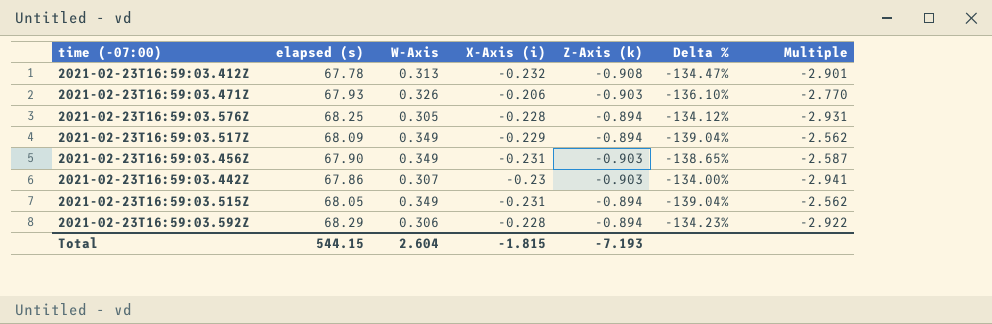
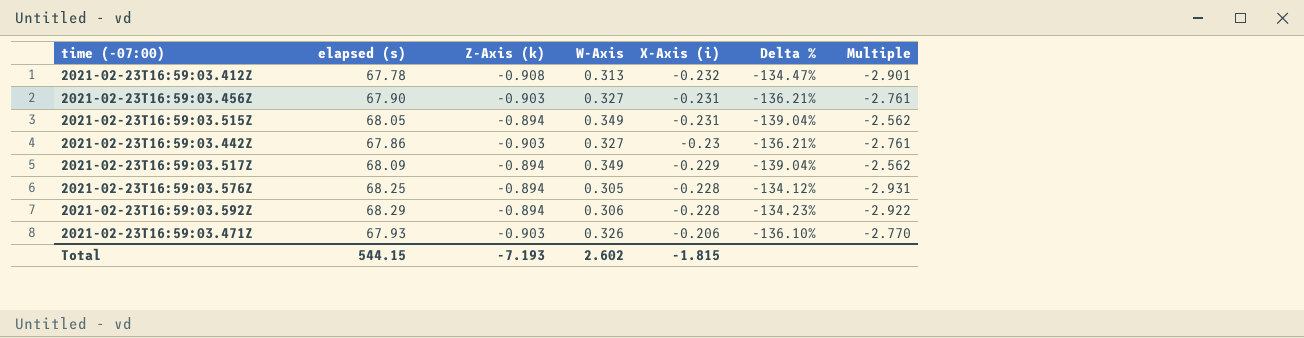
row order: none -> X-Axis (i) ascending
column Z-Axis (k) | position: 5 -> 3
2021-02-23T16:59:03.456Z | W-Axis: 0.349 -> 0.327
2021-02-23T16:59:03.456Z | Delta %: -138.65% -> -136.21%
2021-02-23T16:59:03.456Z | Multiple: -2.587 -> -2.761
2021-02-23T16:59:03.442Z | W-Axis: 0.307 -> 0.327
2021-02-23T16:59:03.442Z | Delta %: -134.00% -> -136.21%
2021-02-23T16:59:03.442Z | Multiple: -2.941 -> -2.761
Total | W-Axis: 2.604 -> 2.602

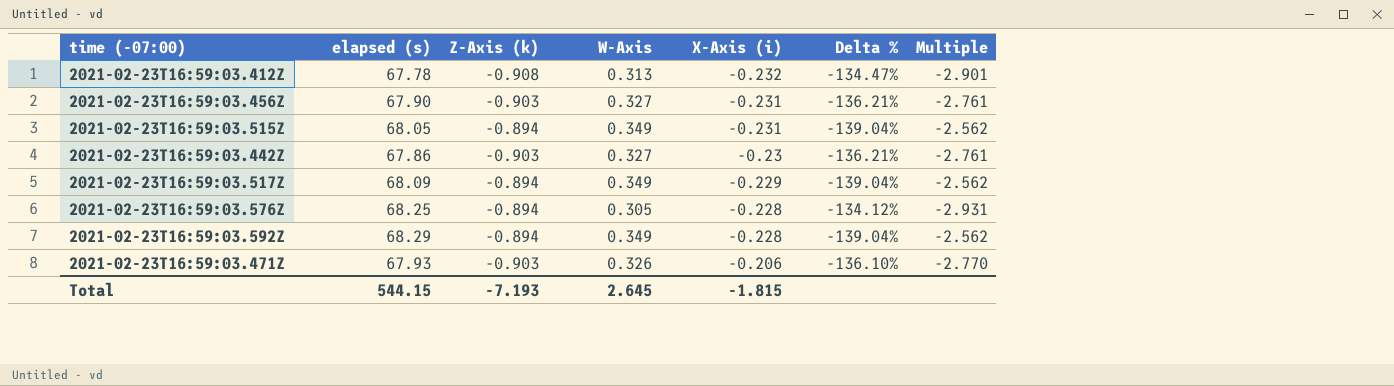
2021-02-23T16:59:03.592Z | W-Axis: 0.306 -> 0.349
2021-02-23T16:59:03.592Z | Delta %: -134.23% -> -139.04%
2021-02-23T16:59:03.592Z | Multiple: -2.922 -> -2.562
Total | W-Axis: 2.602 -> 2.645

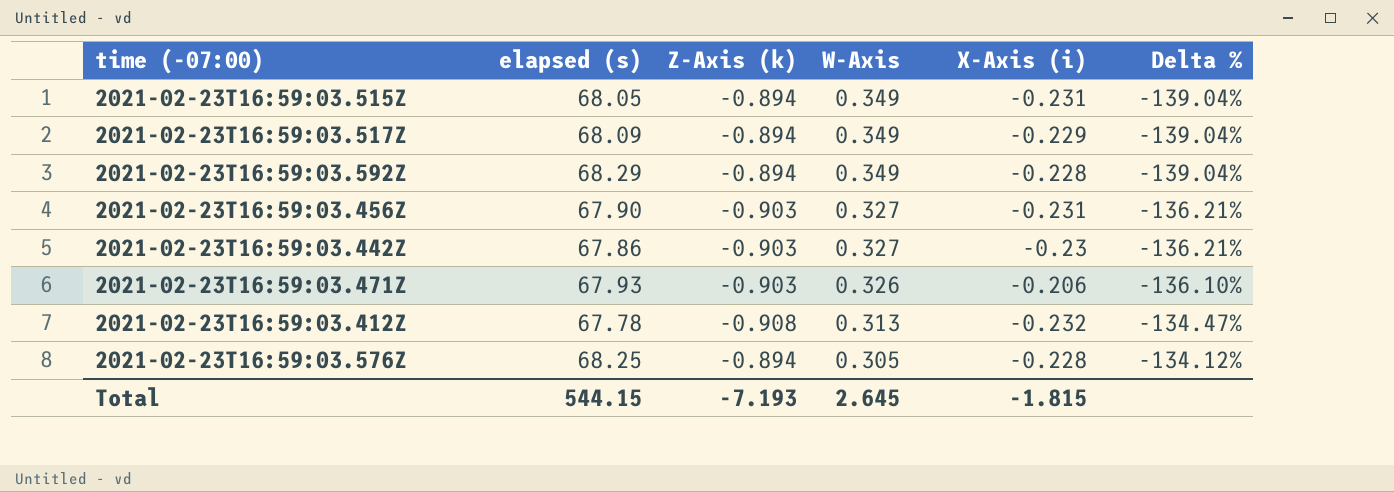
row order: X-Axis (i) ascending -> W-Axis descending
column Multiple | formula: [Z-Axis (k)] / [W-Axis] -> none

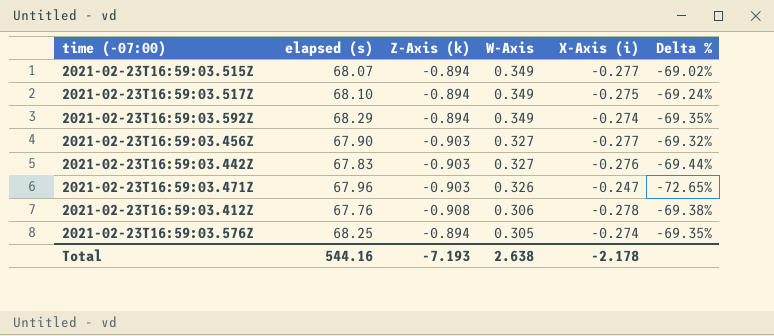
column Delta % | formula: ([W-Axis] - [Z-Axis (k)]) / [Z-Axis (k)] -> ([X-Axis (i)] - [Z-Axis (k)]) / [Z-Axis (k)]
2021-02-23T16:59:03.515Z | elapsed (s): 68.05 -> 68.07
2021-02-23T16:59:03.515Z | X-Axis (i): -0.231 -> -0.277
2021-02-23T16:59:03.517Z | elapsed (s): 68.09 -> 68.10
2021-02-23T16:59:03.517Z | X-Axis (i): -0.229 -> -0.275
2021-02-23T16:59:03.592Z | X-Axis (i): -0.228 -> -0.274
2021-02-23T16:59:03.456Z | X-Axis (i): -0.231 -> -0.277
2021-02-23T16:59:03.442Z | elapsed (s): 67.86 -> 67.83
2021-02-23T16:59:03.442Z | X-Axis (i): -0.23 -> -0.276
2021-02-23T16:59:03.471Z | elapsed (s): 67.93 -> 67.96
2021-02-23T16:59:03.471Z | X-Axis (i): -0.206 -> -0.247
2021-02-23T16:59:03.412Z | elapsed (s): 67.78 -> 67.76
2021-02-23T16:59:03.412Z | W-Axis: 0.313 -> 0.306
2021-02-23T16:59:03.412Z | X-Axis (i): -0.232 -> -0.278
2021-02-23T16:59:03.576Z | X-Axis (i): -0.228 -> -0.274
Total | elapsed (s): 544.15 -> 544.16
Total | W-Axis: 2.645 -> 2.638
Total | X-Axis (i): -1.815 -> -2.178

